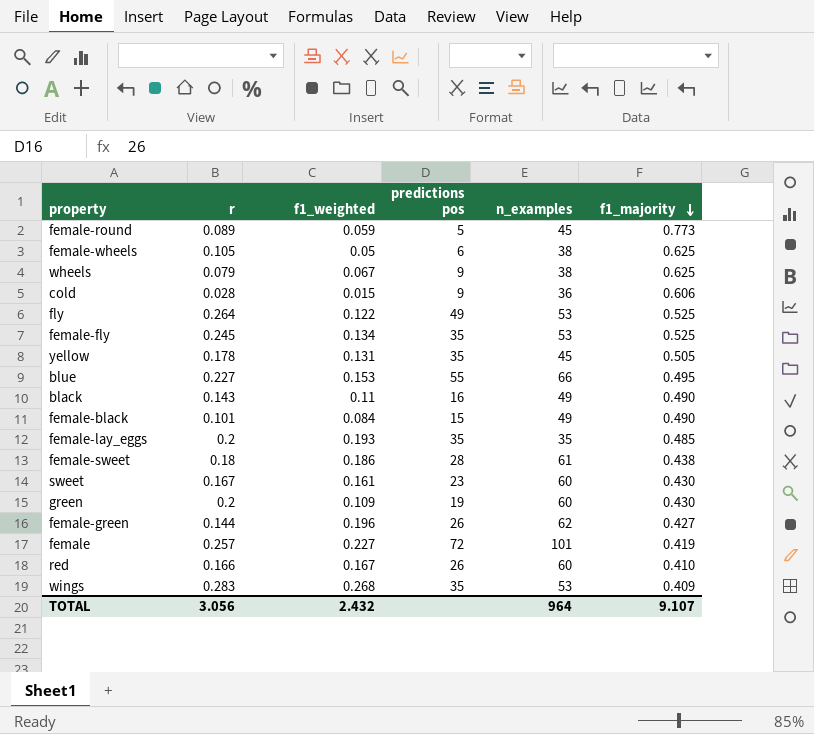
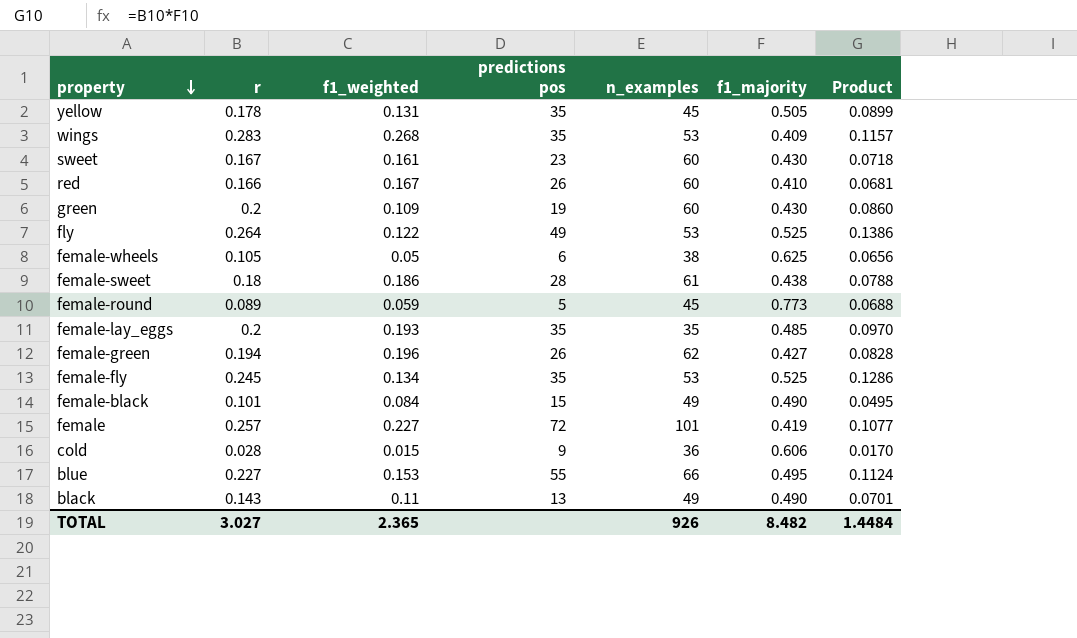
row order: f1_majority descending -> property descending
column Product | formula: none -> [r] * [f1_majority]
row wheels: 0.079 | 0.067 | 9 | 38 | 0.625 -> none
female-green | r: 0.144 -> 0.194
black | predictions pos: 16 -> 13
TOTAL | r: 3.056 -> 3.027
TOTAL | f1_weighted: 2.432 -> 2.365
TOTAL | n_examples: 964 -> 926
TOTAL | f1_majority: 9.107 -> 8.482

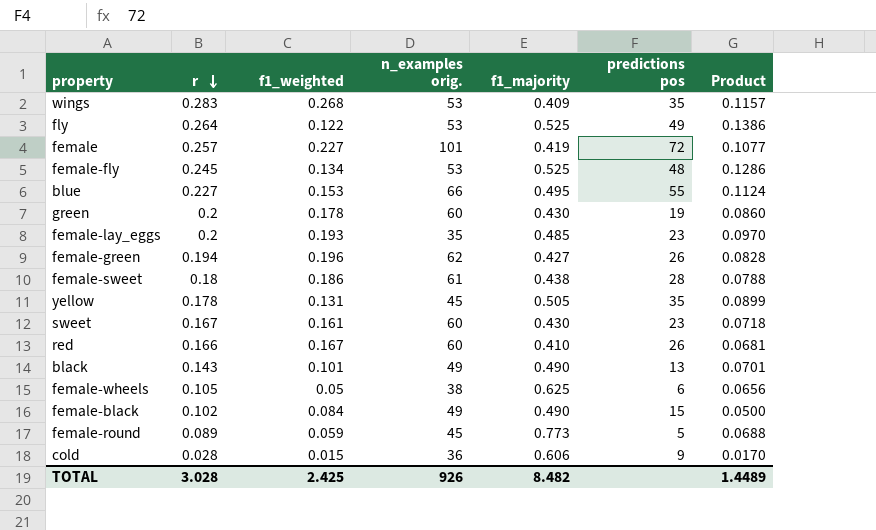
row order: property descending -> r descending
column name: n_examples -> n_examples orig.
column predictions pos | position: 4 -> 6
female-fly | predictions pos: 35 -> 48
green | f1_weighted: 0.109 -> 0.178
female-lay_eggs | predictions pos: 35 -> 23
black | f1_weighted: 0.11 -> 0.101
female-black | r: 0.101 -> 0.102
female-black | Product: 0.0495 -> 0.0500
TOTAL | r: 3.027 -> 3.028
TOTAL | f1_weighted: 2.365 -> 2.425
TOTAL | Product: 1.4484 -> 1.4489

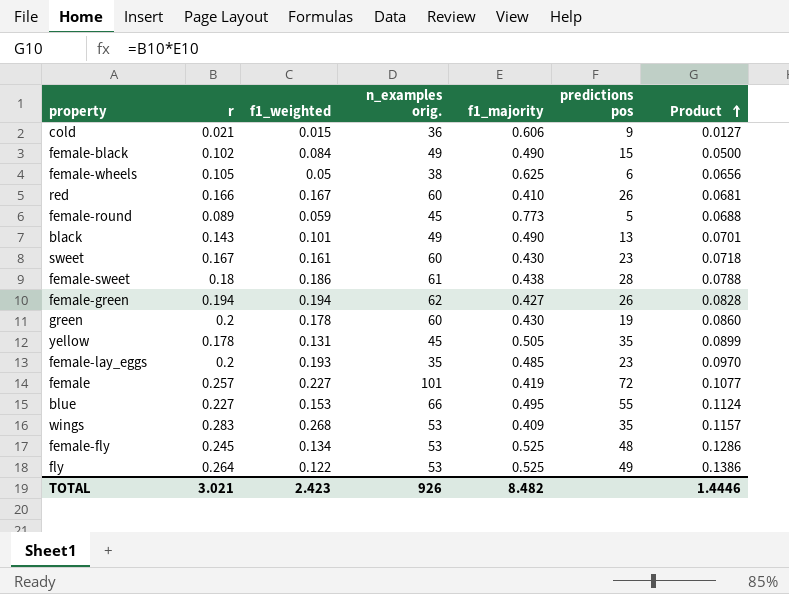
row order: r descending -> Product ascending
cold | r: 0.028 -> 0.021
cold | Product: 0.0170 -> 0.0127
female-green | f1_weighted: 0.196 -> 0.194
TOTAL | r: 3.028 -> 3.021
TOTAL | f1_weighted: 2.425 -> 2.423
TOTAL | Product: 1.4489 -> 1.4446

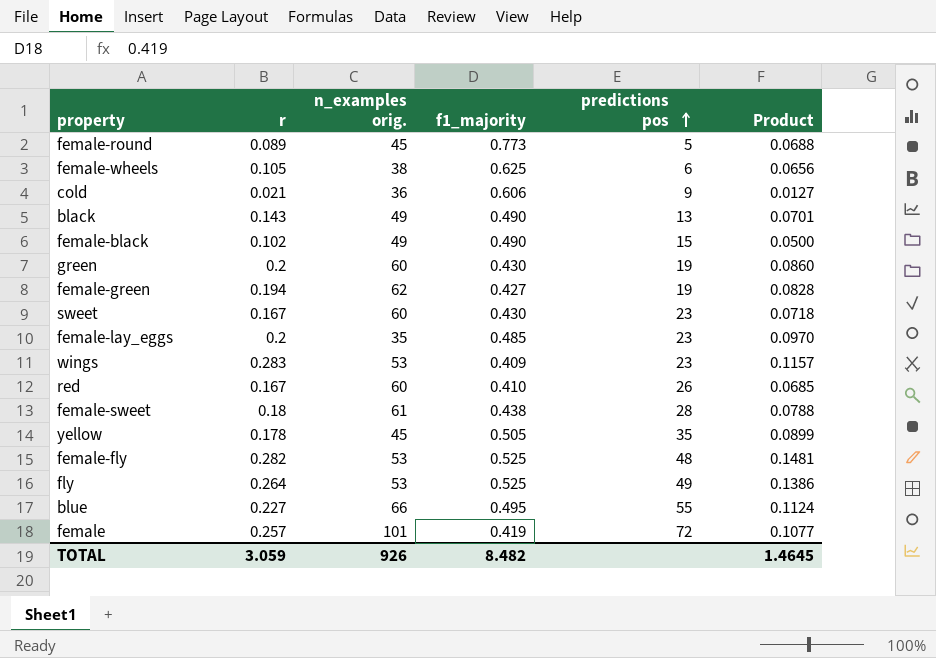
row order: Product ascending -> predictions pos ascending
column f1_weighted | position: 3 -> none
female-green | predictions pos: 26 -> 19
wings | predictions pos: 35 -> 23
red | r: 0.166 -> 0.167
red | Product: 0.0681 -> 0.0685
female-fly | r: 0.245 -> 0.282
female-fly | Product: 0.1286 -> 0.1481
TOTAL | r: 3.021 -> 3.059
TOTAL | Product: 1.4446 -> 1.4645

